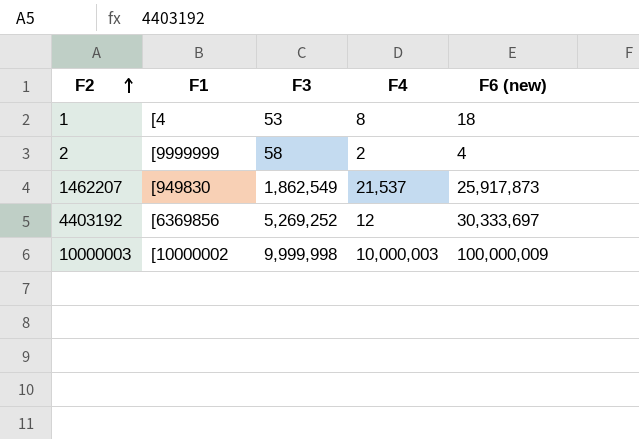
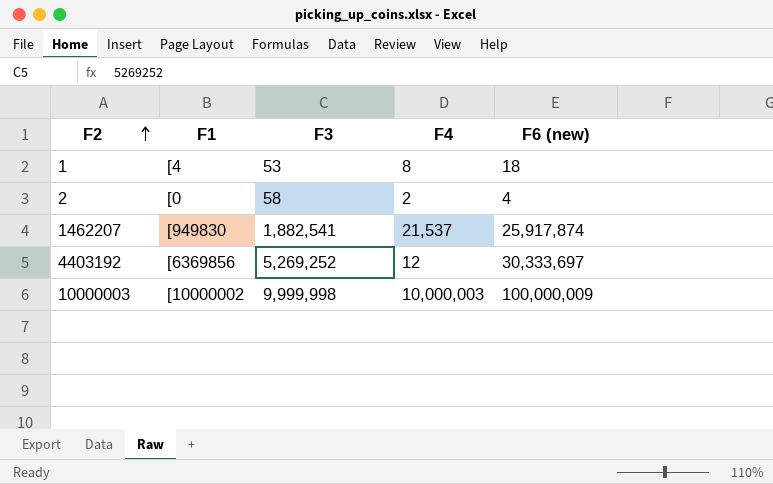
2 | F1: [9999999 -> [0
1462207 | F3: 1,862,549 -> 1,882,541
1462207 | F6 (new): 25,917,873 -> 25,917,874

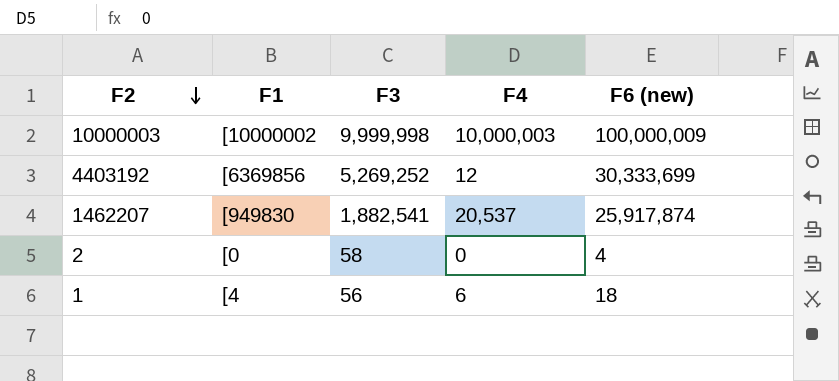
row order: F2 ascending -> F2 descending
4403192 | F6 (new): 30,333,697 -> 30,333,699
1462207 | F4: 21,537 -> 20,537
2 | F4: 2 -> 0
1 | F3: 53 -> 56
1 | F4: 8 -> 6

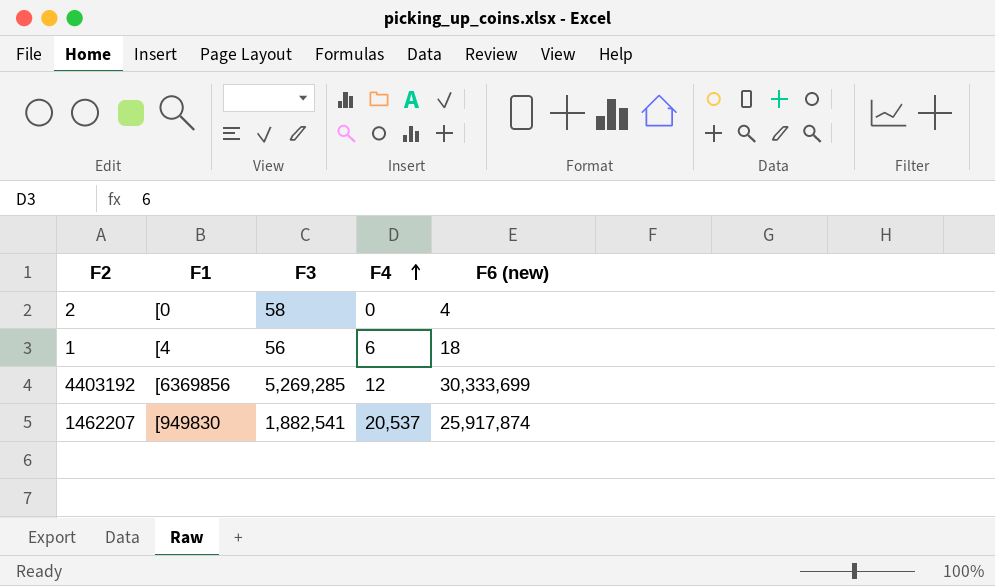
row order: F2 descending -> F4 ascending
row 10000003: [10000002 | 9,999,998 | 10,000,003 | 100,000,009 -> none
4403192 | F3: 5,269,252 -> 5,269,285

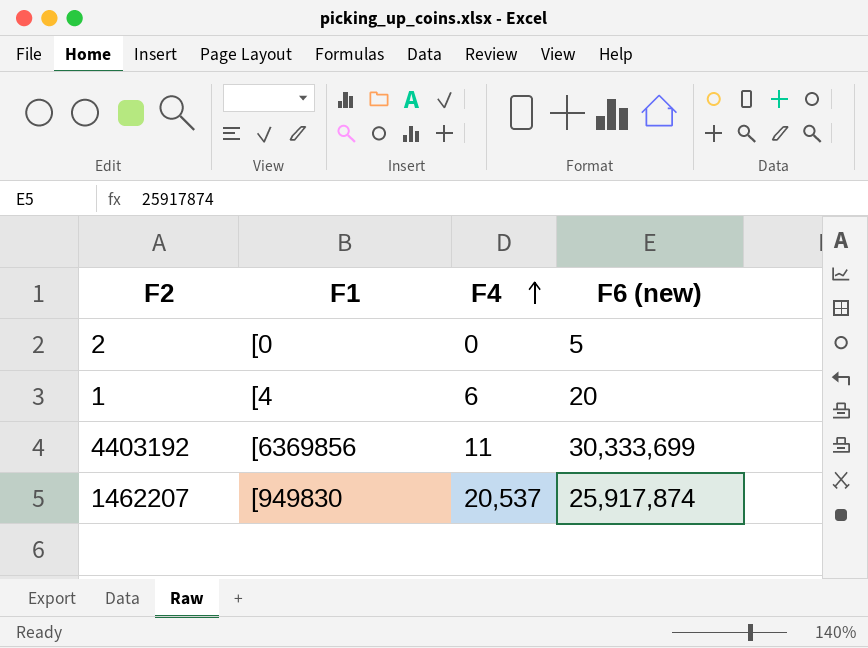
column F3 | position: 3 -> none
2 | F6 (new): 4 -> 5
1 | F6 (new): 18 -> 20
4403192 | F4: 12 -> 11

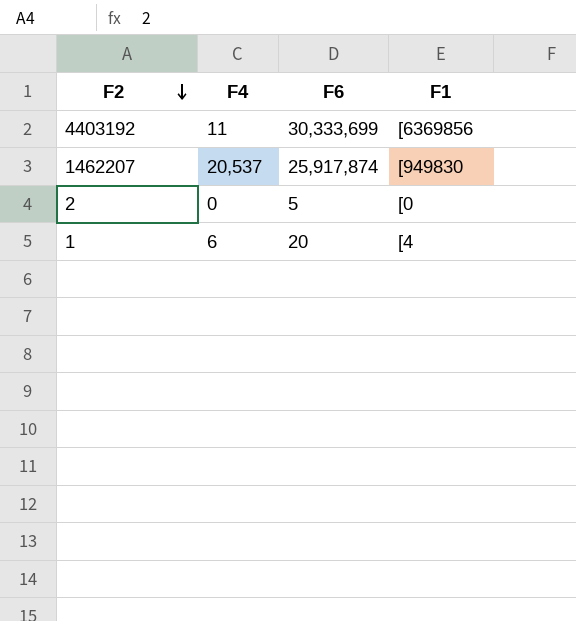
row order: F4 ascending -> F2 descending
column name: F6 (new) -> F6
column F1 | position: 2 -> 4

